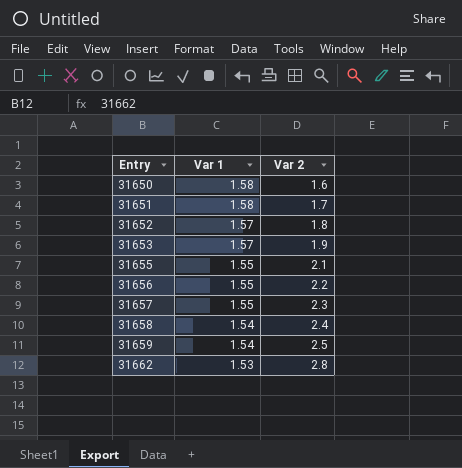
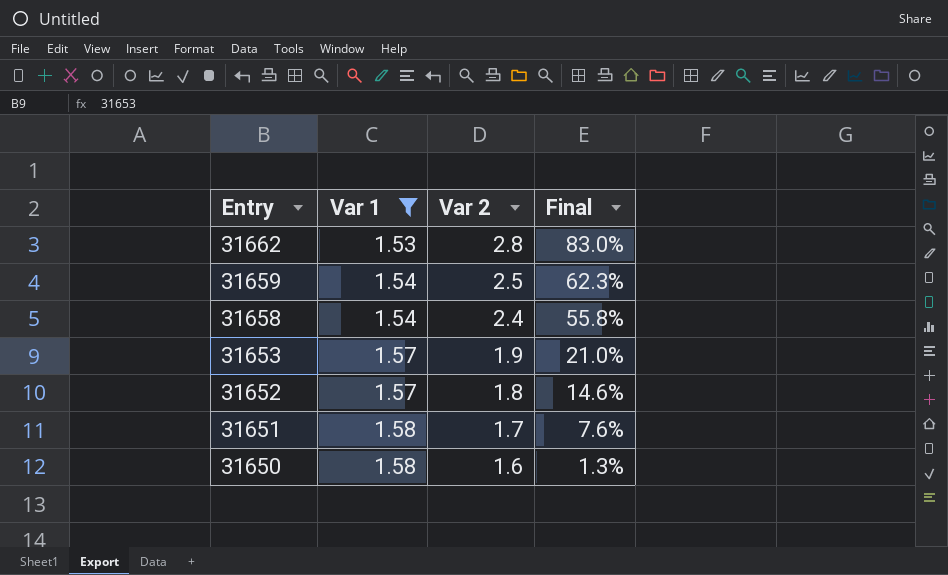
filter: none -> Var 1 != 1.55
row order: Entry ascending -> Entry descending
column Final | formula: none -> ([Var 2] - [Var 1]) / [Var 1]

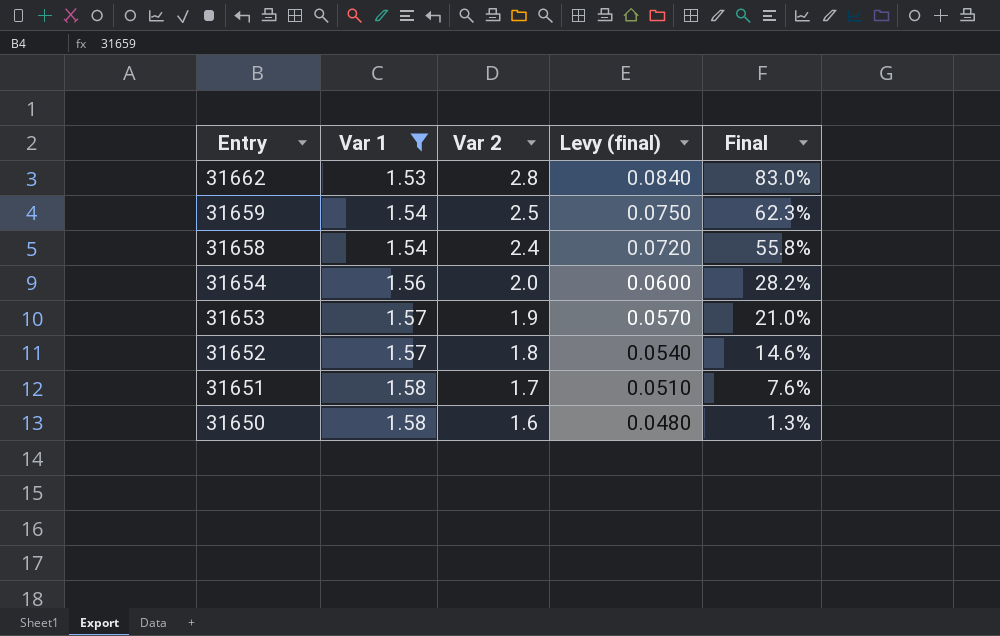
column Levy (final) | formula: none -> [Var 2] * 0.03
row 31654: none -> 1.56 | 2.0 | 0.0600 | 28.2%

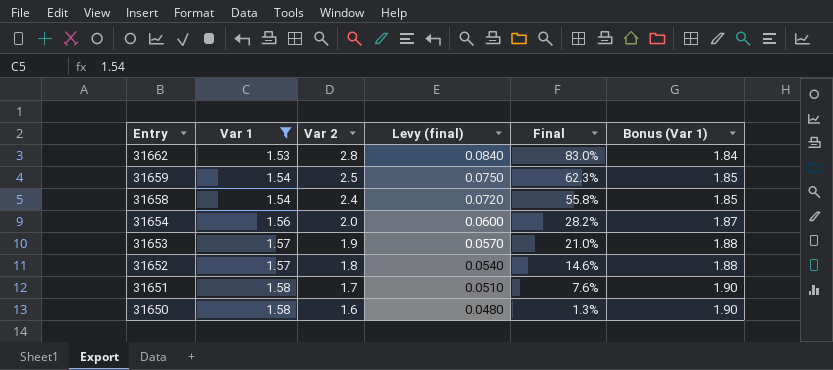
column Bonus (Var 1) | formula: none -> [Var 1] * 1.2

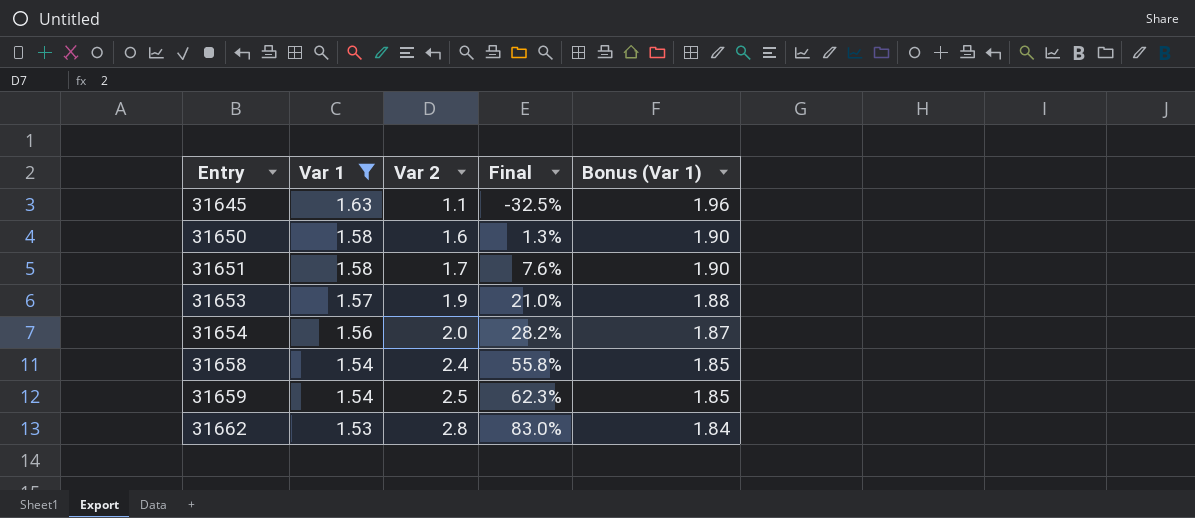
row order: Entry descending -> Entry ascending
column Levy (final) | formula: [Var 2] * 0.03 -> none
row 31652: 1.57 | 1.8 | 0.0540 | 14.6% | 1.88 -> none
row 31645: none -> 1.63 | 1.1 | -32.5% | 1.96

